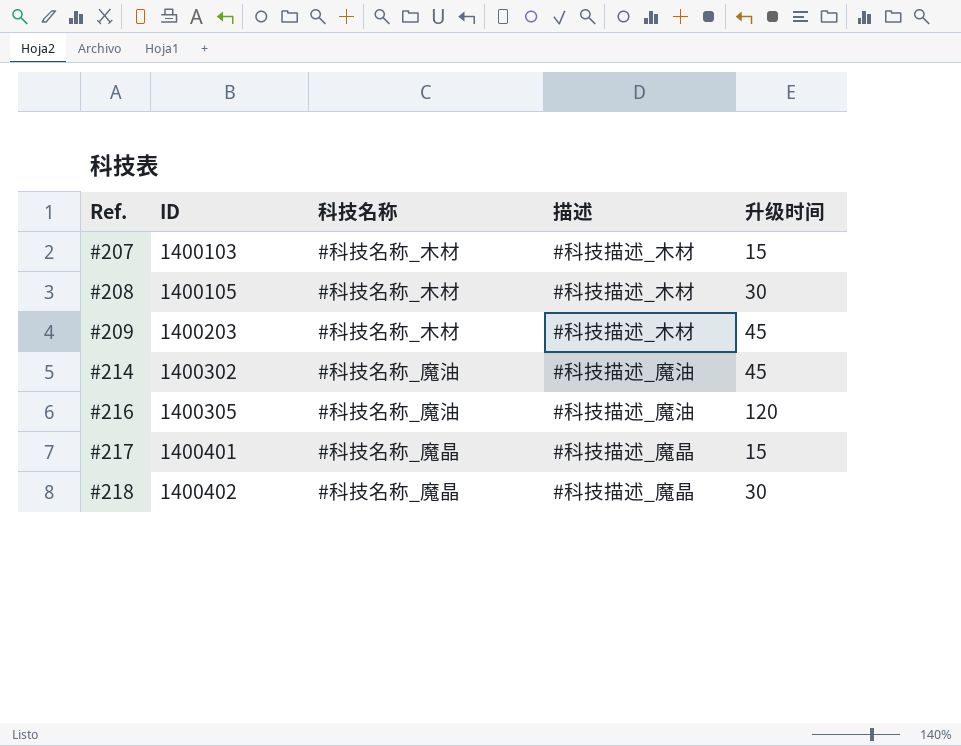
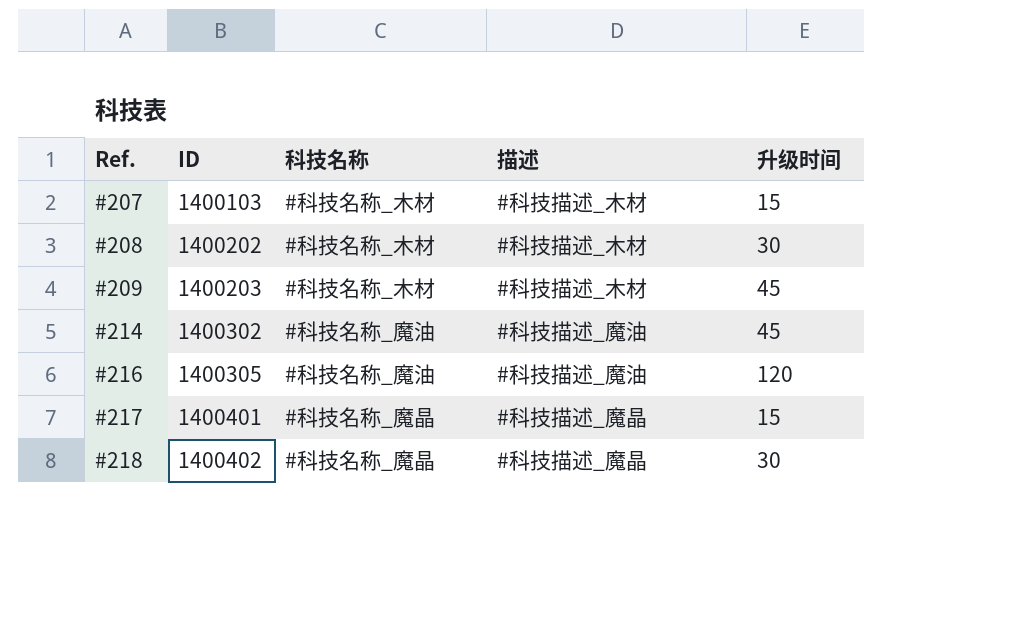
#208 | ID: 1400105 -> 1400202

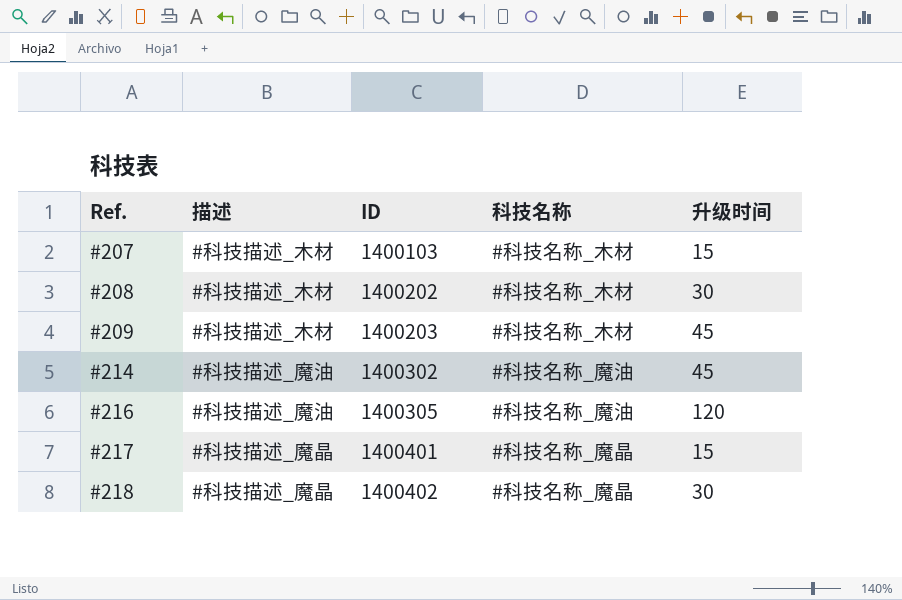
column 描述 | position: 4 -> 2

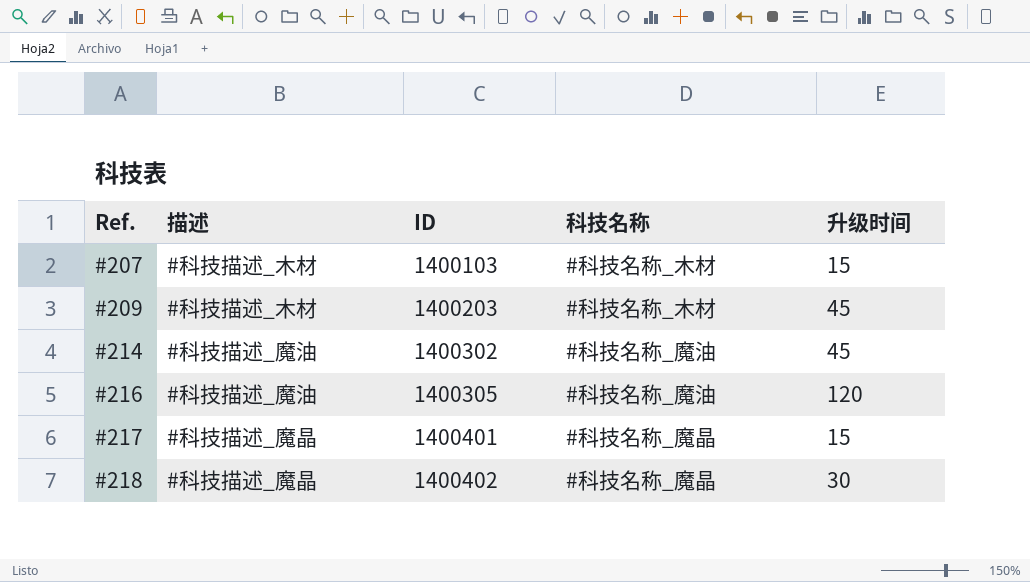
row #208: #科技描述_木材 | 1400202 | #科技名称_木材 | 30 -> none

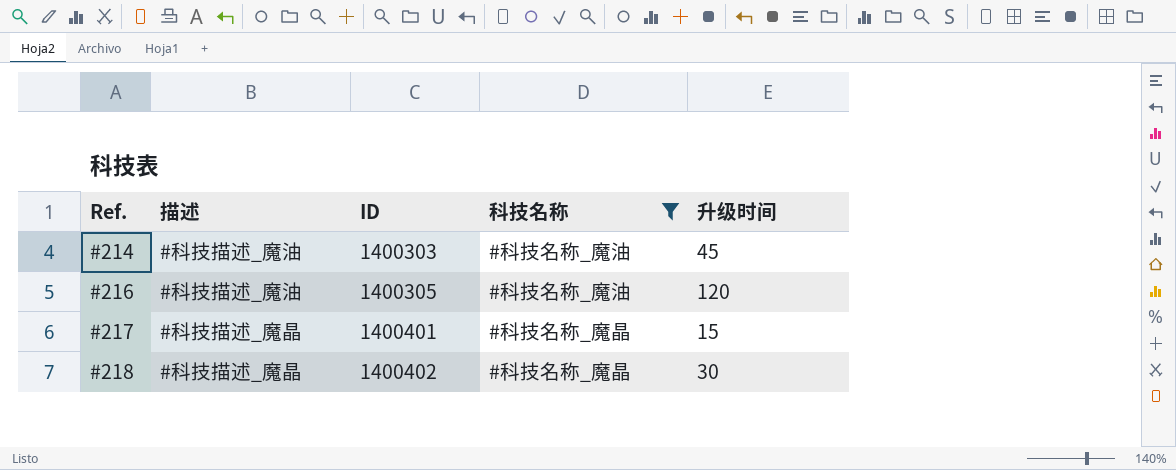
filter: none -> 科技名称 != #科技名称_木材
#214 | ID: 1400302 -> 1400303

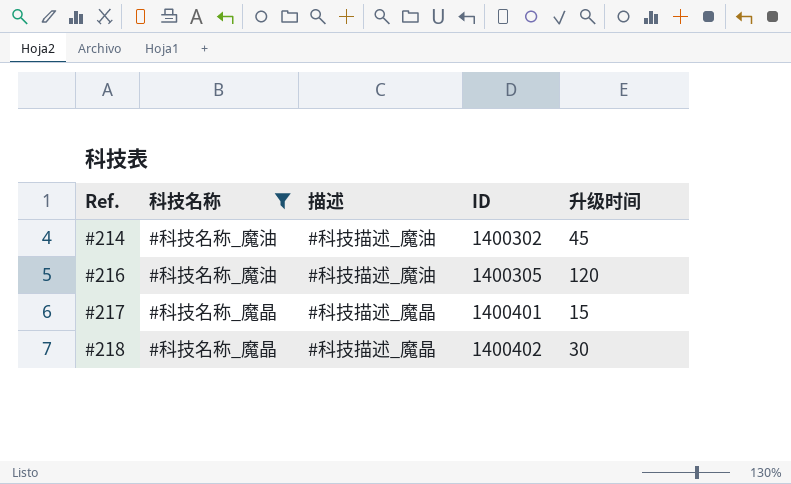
column 科技名称 | position: 4 -> 2
#214 | ID: 1400303 -> 1400302

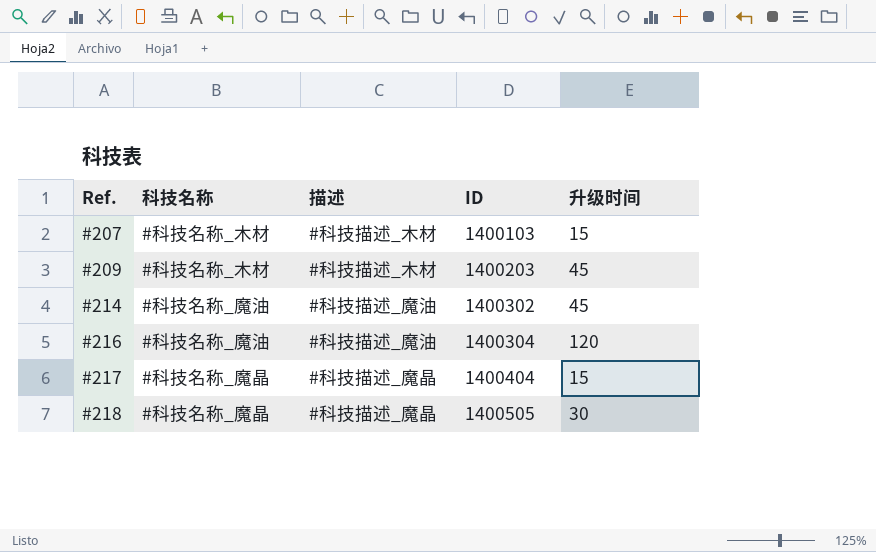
filter: 科技名称 != #科技名称_木材 -> none
#216 | ID: 1400305 -> 1400304
#217 | ID: 1400401 -> 1400404
#218 | ID: 1400402 -> 1400505

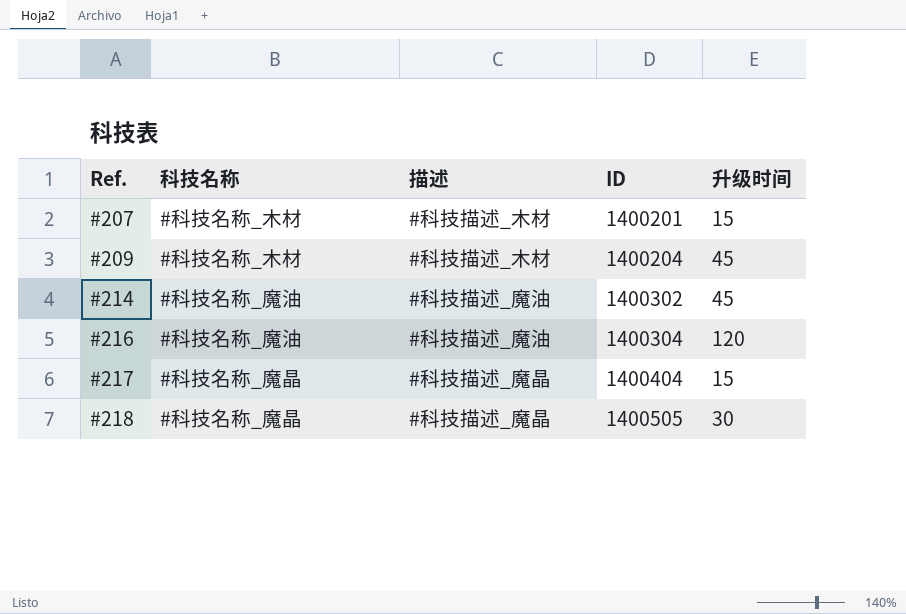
#207 | ID: 1400103 -> 1400201
#209 | ID: 1400203 -> 1400204

